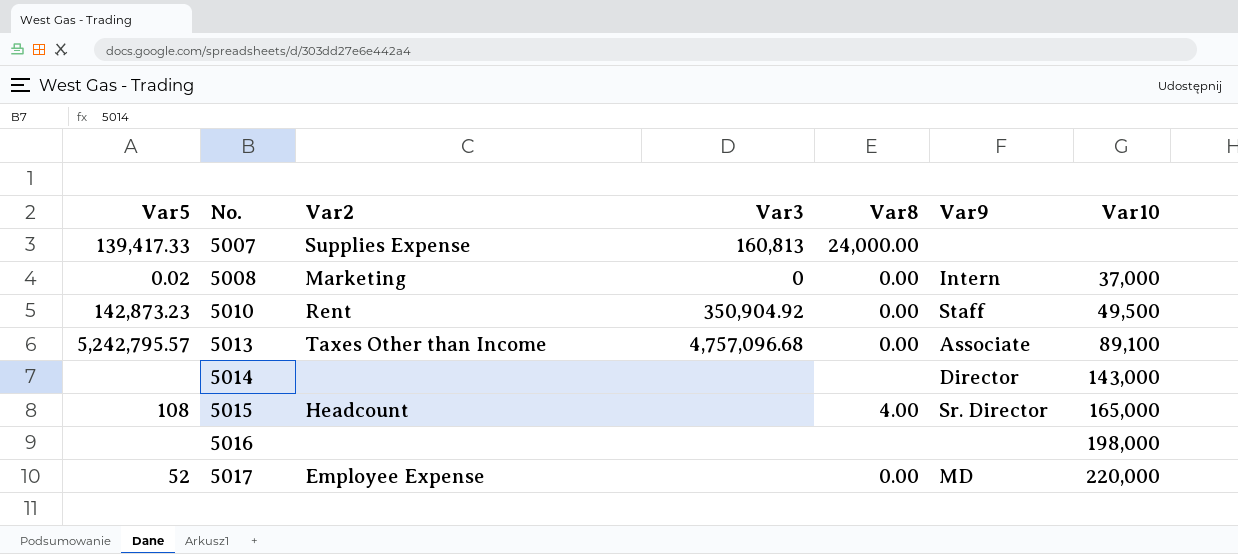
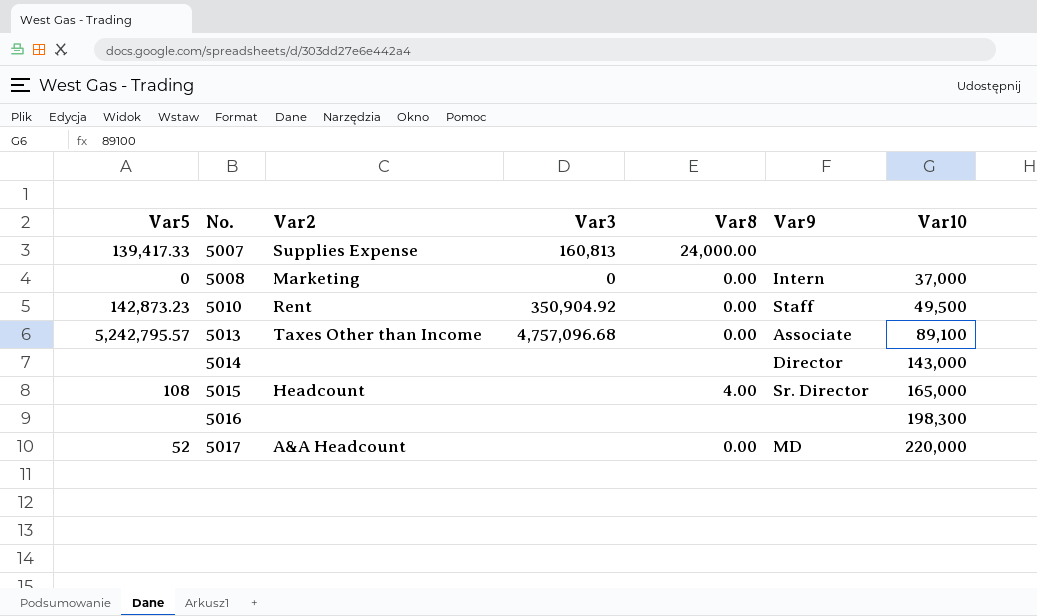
5008 | Var5: 0.02 -> 0
5016 | Var10: 198,000 -> 198,300
5017 | Var2: Employee Expense -> A&A Headcount

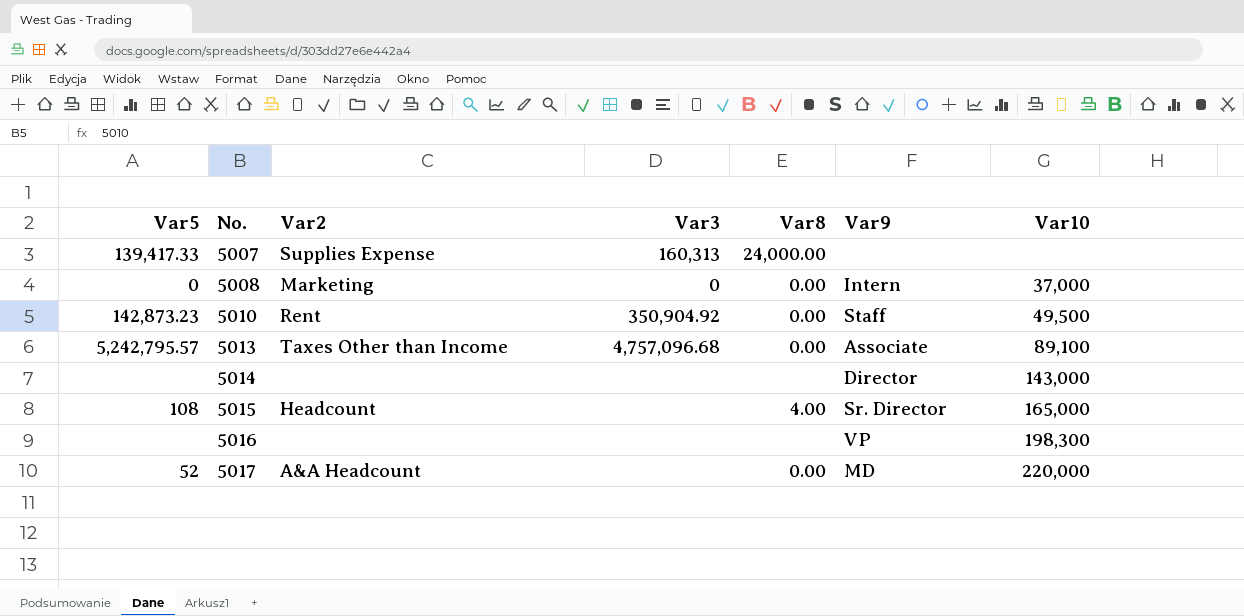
5007 | Var3: 160,813 -> 160,313
5016 | Var9: none -> VP

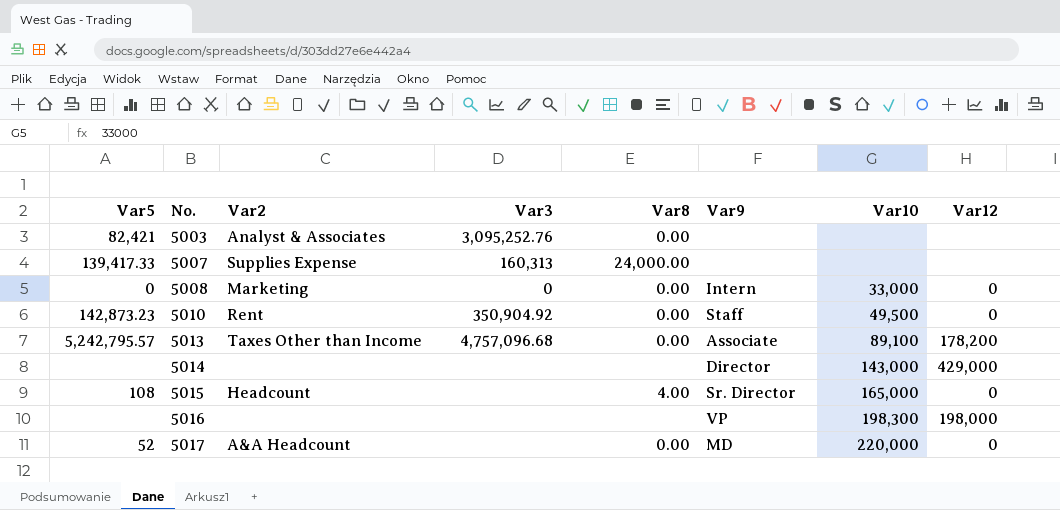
column Var12 | position: none -> 8
row 5003: none -> 82,421 | Analyst & Associates | 3,095,252.76 | 0.00 | none | none | none
5008 | Var10: 37,000 -> 33,000

